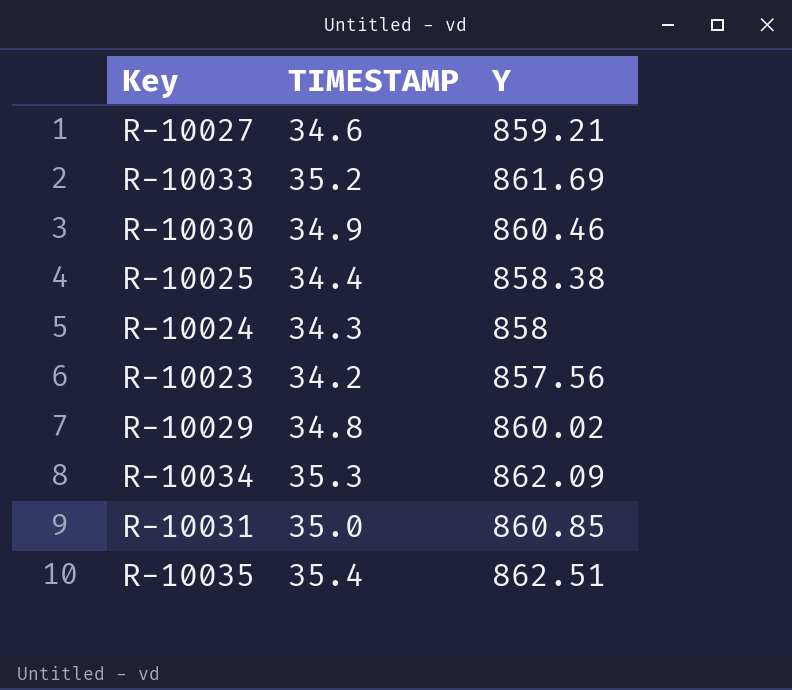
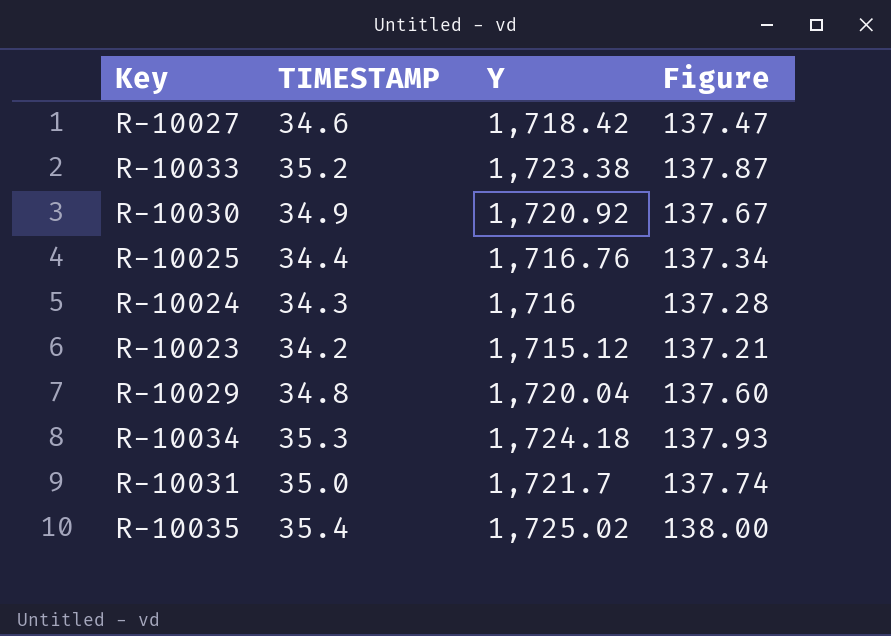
column Figure | formula: none -> [Y] * 0.08
R-10027 | Y: 859.21 -> 1,718.42
R-10033 | Y: 861.69 -> 1,723.38
R-10030 | Y: 860.46 -> 1,720.92
R-10025 | Y: 858.38 -> 1,716.76
R-10024 | Y: 858 -> 1,716
R-10023 | Y: 857.56 -> 1,715.12
R-10029 | Y: 860.02 -> 1,720.04
R-10034 | Y: 862.09 -> 1,724.18
R-10031 | Y: 860.85 -> 1,721.7
R-10035 | Y: 862.51 -> 1,725.02

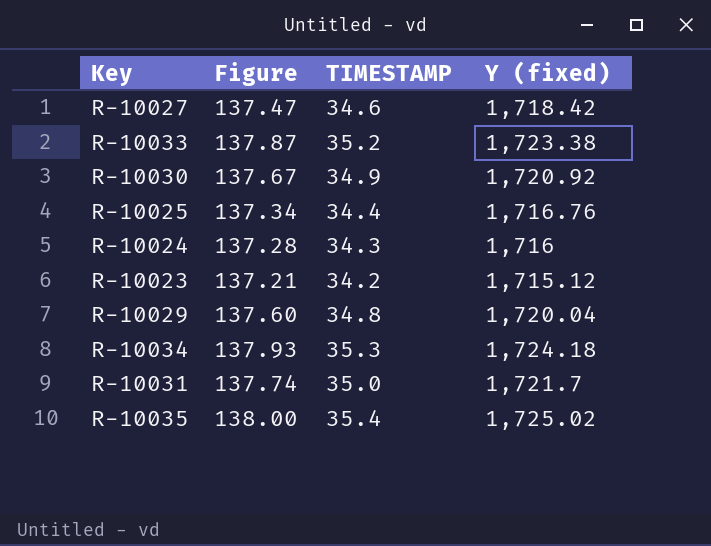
column Figure | position: 4 -> 2
column name: Y -> Y (fixed)

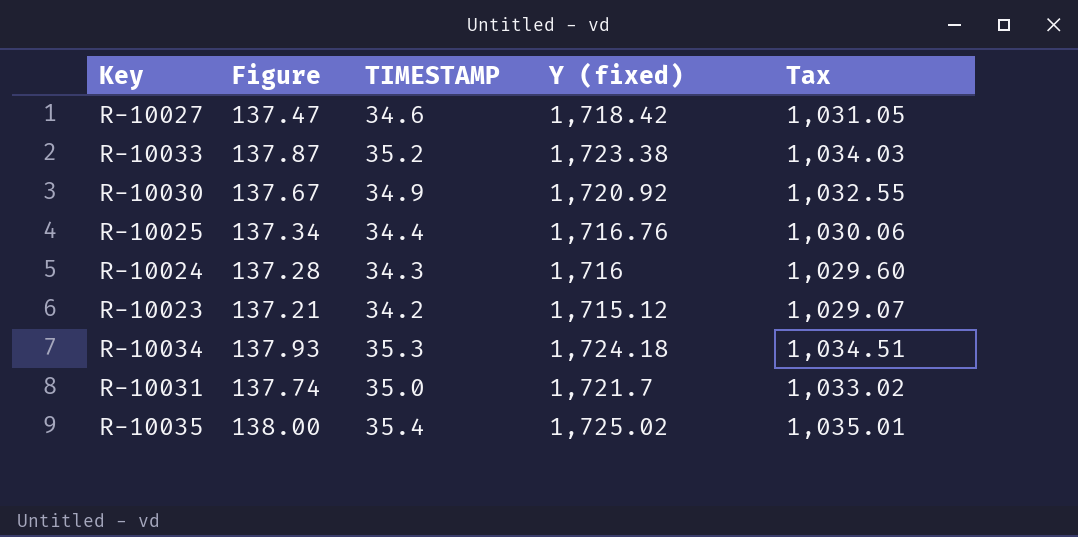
column Tax | formula: none -> [Y (fixed)] * 0.6
row R-10029: 137.60 | 34.8 | 1,720.04 -> none

